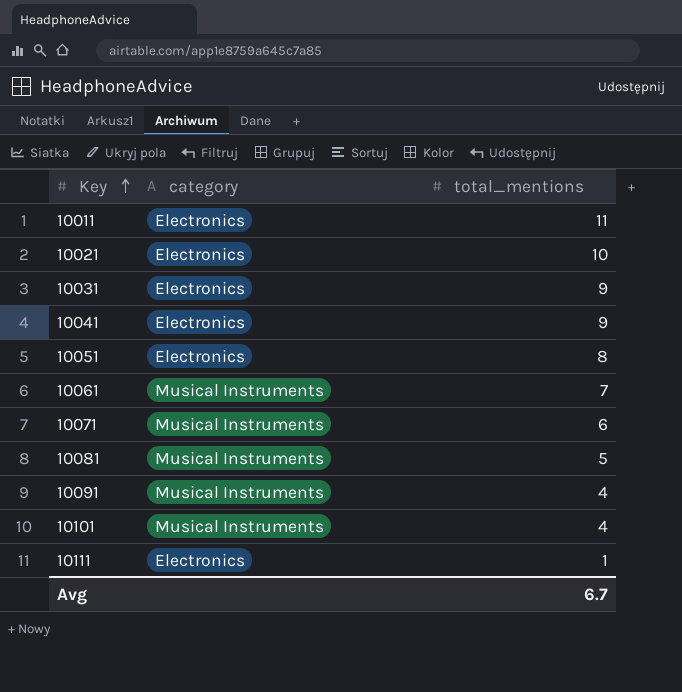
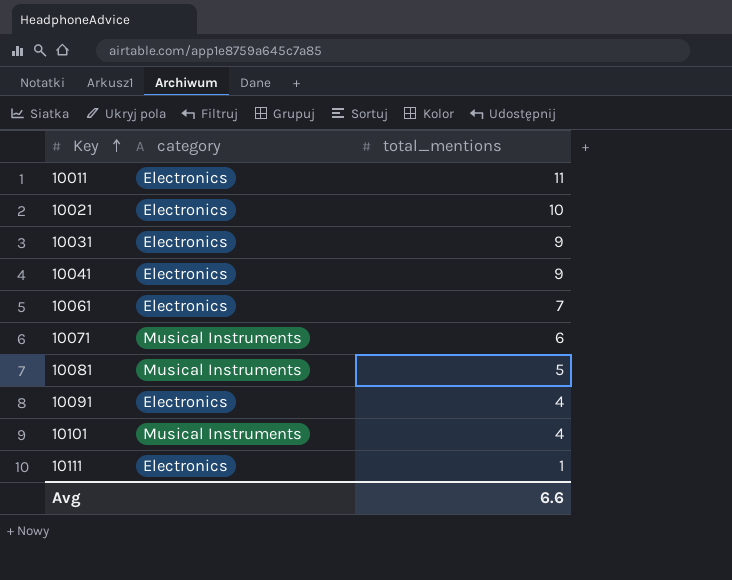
row 10051: Electronics | 8 -> none
10061 | category: Musical Instruments -> Electronics
10091 | category: Musical Instruments -> Electronics
Avg | total_mentions: 6.7 -> 6.6

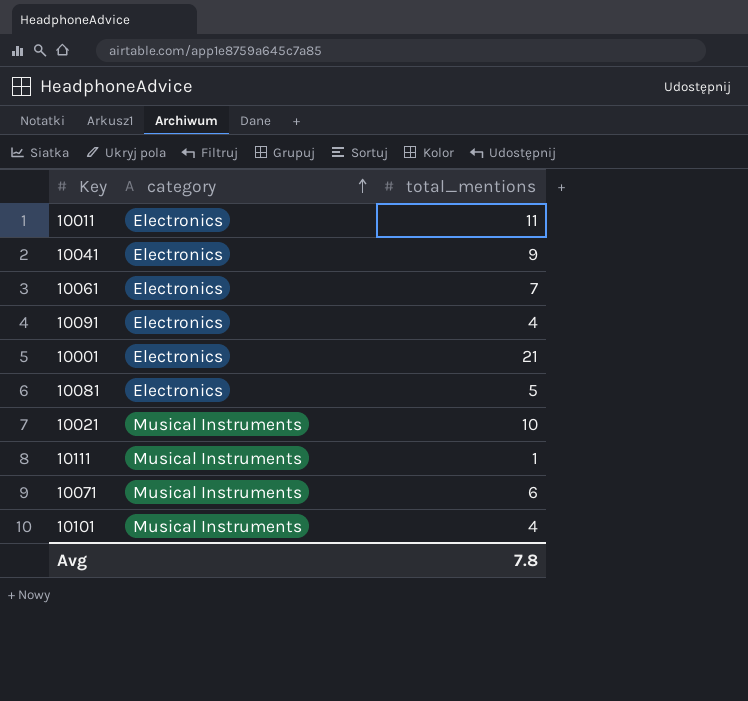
row order: Key ascending -> category ascending
row 10031: Electronics | 9 -> none
row 10001: none -> Electronics | 21
10081 | category: Musical Instruments -> Electronics
10021 | category: Electronics -> Musical Instruments
10111 | category: Electronics -> Musical Instruments
Avg | total_mentions: 6.6 -> 7.8

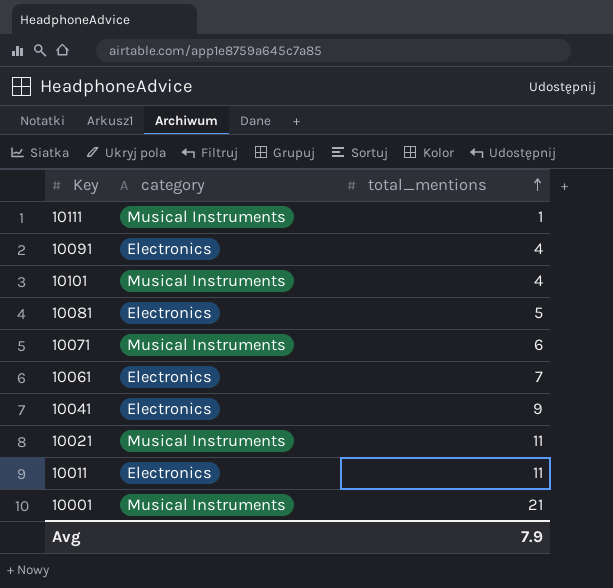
row order: category ascending -> total_mentions ascending
10021 | total_mentions: 10 -> 11
10001 | category: Electronics -> Musical Instruments
Avg | total_mentions: 7.8 -> 7.9

